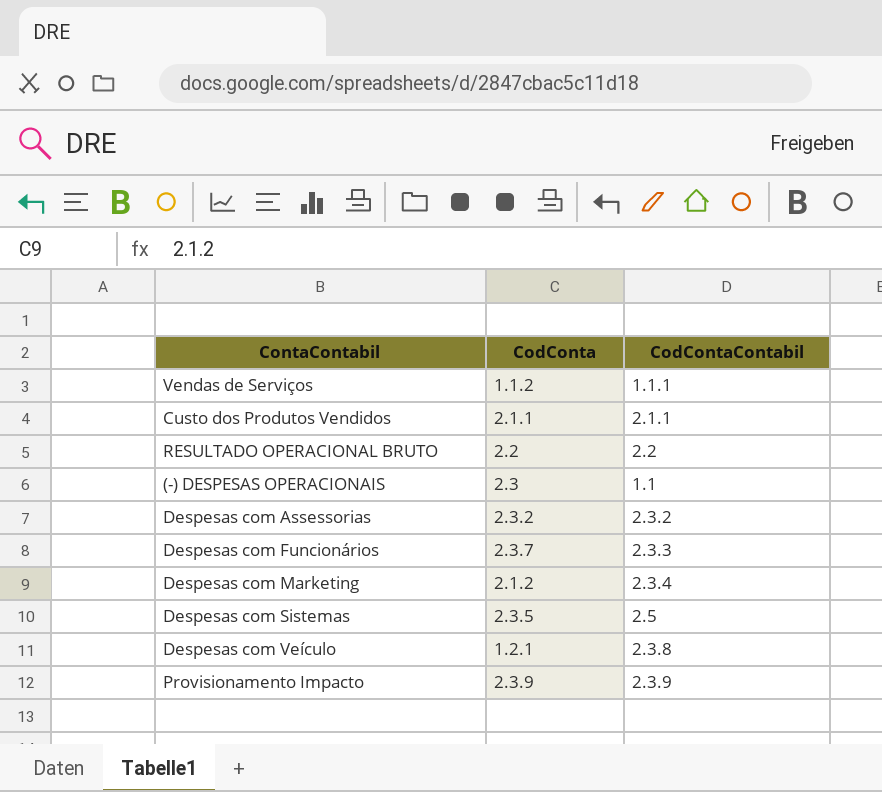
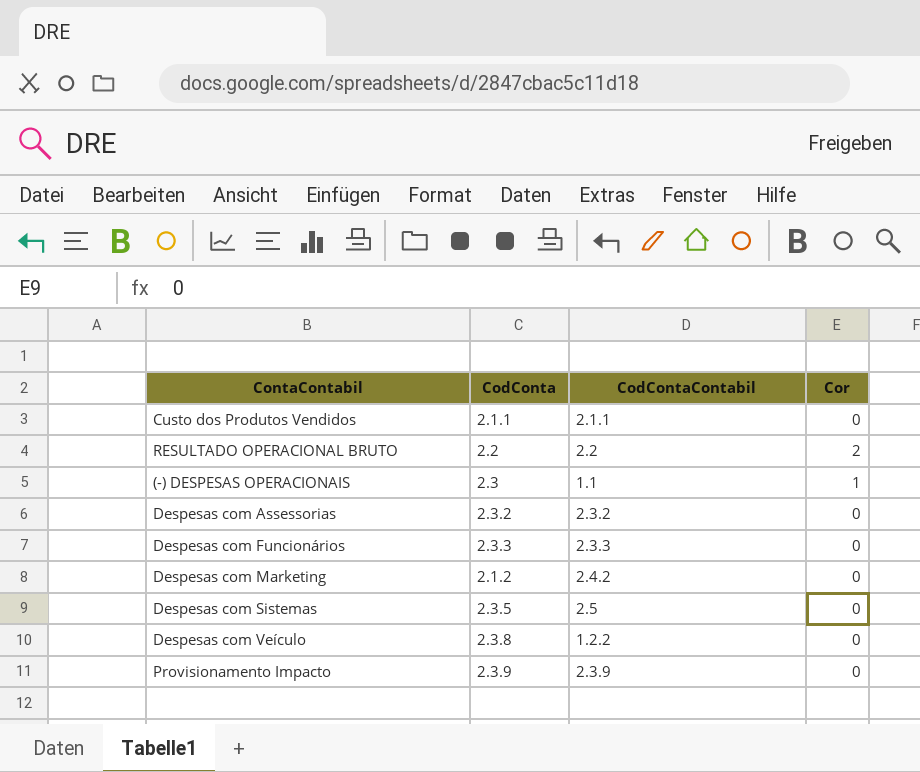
column Cor | position: none -> 4
row Vendas de Serviços: 1.1.2 | 1.1.1 -> none
Despesas com Funcionários | CodConta: 2.3.7 -> 2.3.3
Despesas com Marketing | CodContaContabil: 2.3.4 -> 2.4.2
Despesas com Veículo | CodConta: 1.2.1 -> 2.3.8
Despesas com Veículo | CodContaContabil: 2.3.8 -> 1.2.2

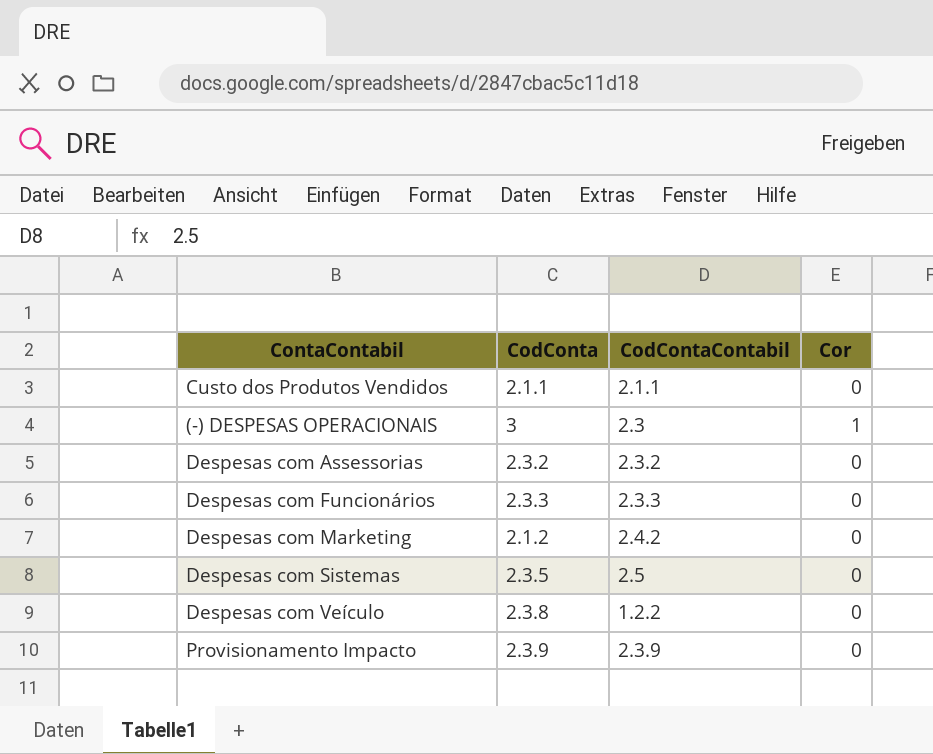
row RESULTADO OPERACIONAL BRUTO: 2.2 | 2.2 | 2 -> none
(-) DESPESAS OPERACIONAIS | CodConta: 2.3 -> 3
(-) DESPESAS OPERACIONAIS | CodContaContabil: 1.1 -> 2.3

